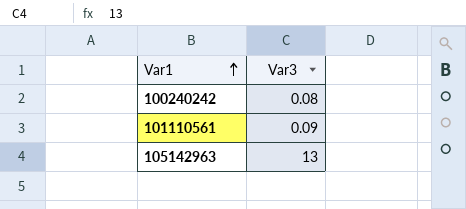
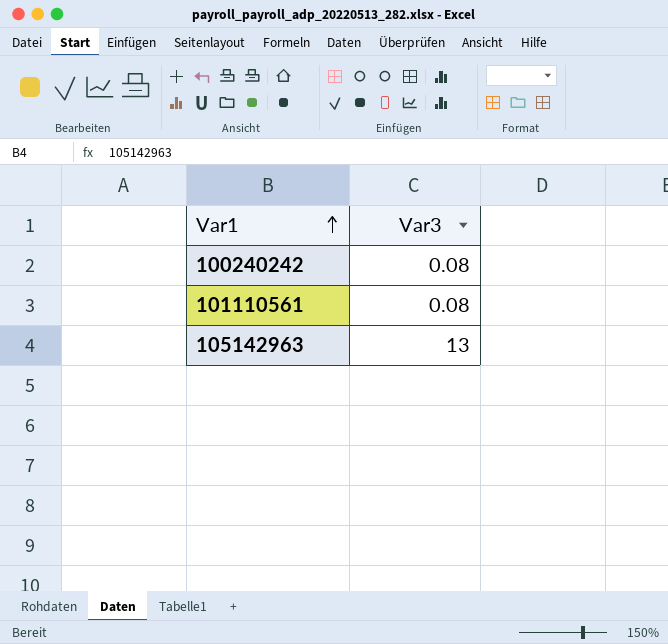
101110561 | Var3: 0.09 -> 0.08

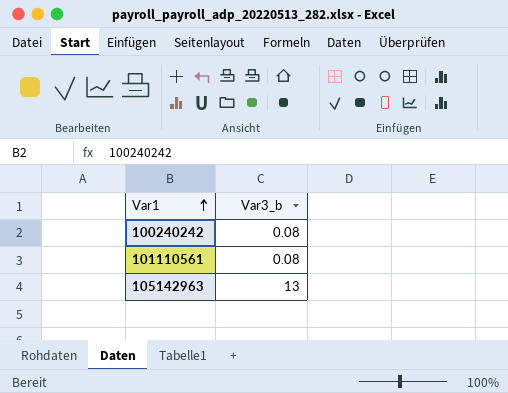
column name: Var3 -> Var3_b

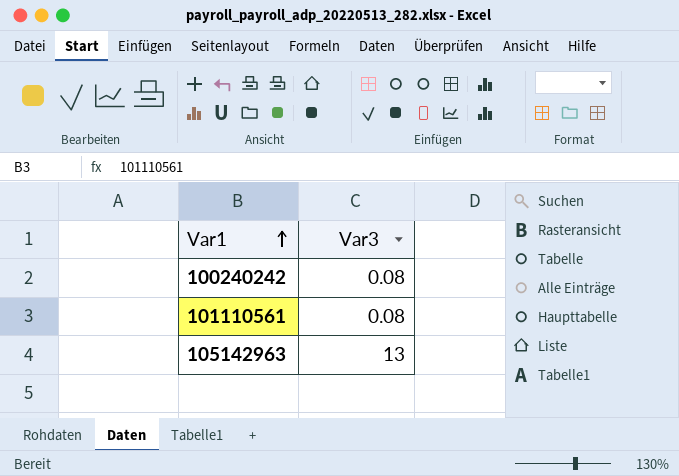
column name: Var3_b -> Var3

